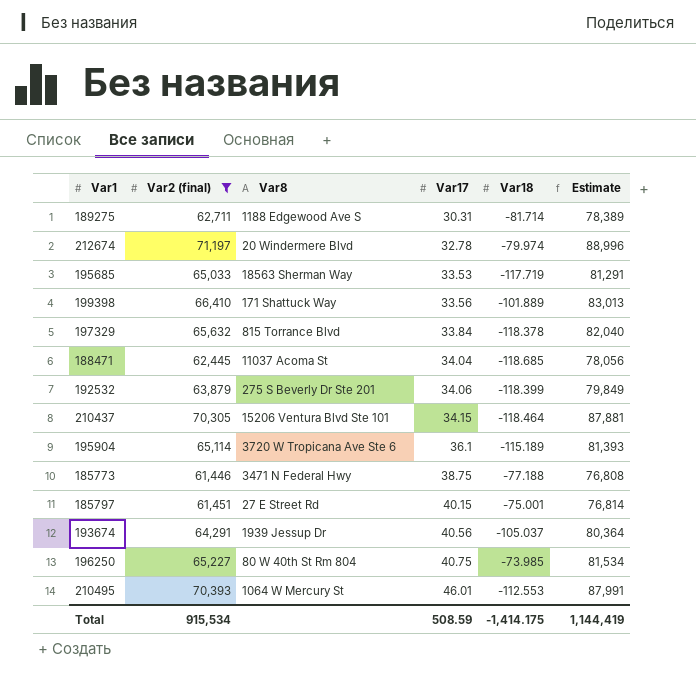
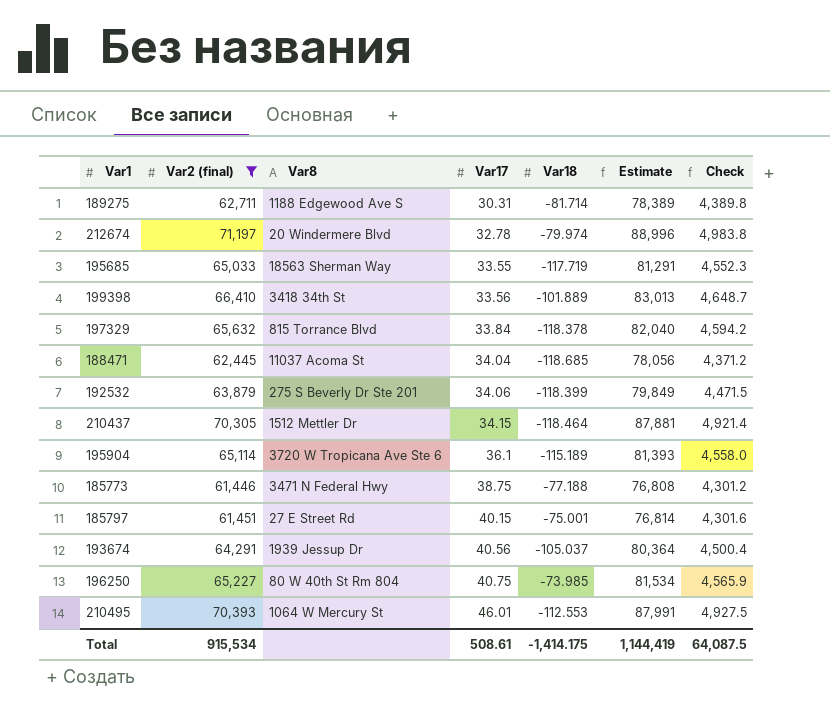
column Check | formula: none -> [Var2 (final)] * 0.07
195685 | Var17: 33.53 -> 33.55
199398 | Var8: 171 Shattuck Way -> 3418 34th St
210437 | Var8: 15206 Ventura Blvd Ste 101 -> 1512 Mettler Dr
Total | Var17: 508.59 -> 508.61

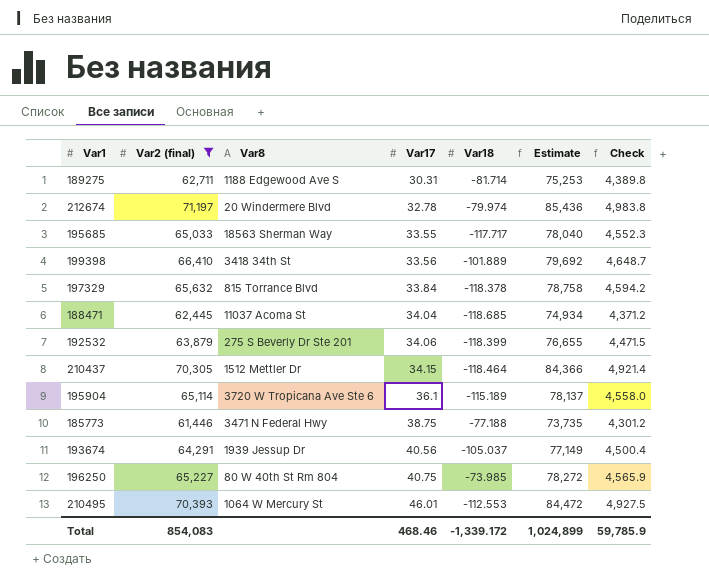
column Estimate | formula: [Var2 (final)] * 1.25 -> [Var2 (final)] * 1.2
row 185797: 61,451 | 27 E Street Rd | 40.15 | -75.001 | 76,814 | 4,301.6 -> none
195685 | Var18: -117.719 -> -117.717
Total | Var2 (final): 915,534 -> 854,083
Total | Var17: 508.61 -> 468.46
Total | Var18: -1,414.175 -> -1,339.172
Total | Estimate: 1,144,419 -> 1,024,899
Total | Check: 64,087.5 -> 59,785.9

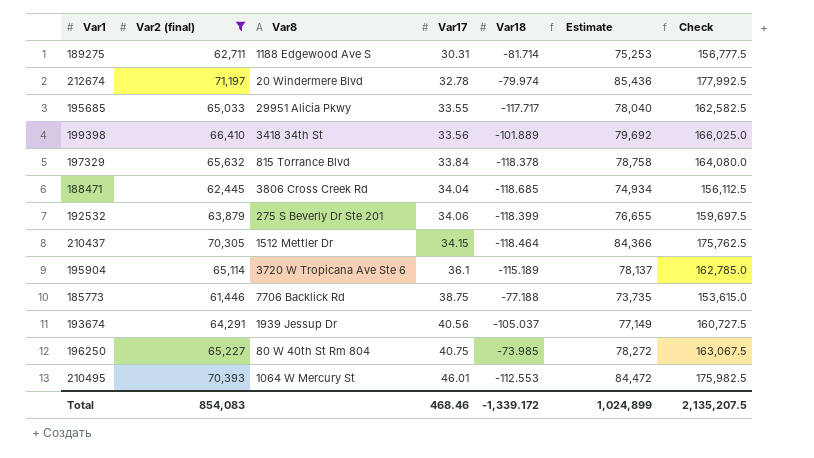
column Check | formula: [Var2 (final)] * 0.07 -> [Var2 (final)] * 2.5
195685 | Var8: 18563 Sherman Way -> 29951 Alicia Pkwy
188471 | Var8: 11037 Acoma St -> 3806 Cross Creek Rd
185773 | Var8: 3471 N Federal Hwy -> 7706 Backlick Rd
Total | Check: 59,785.9 -> 2,135,207.5

